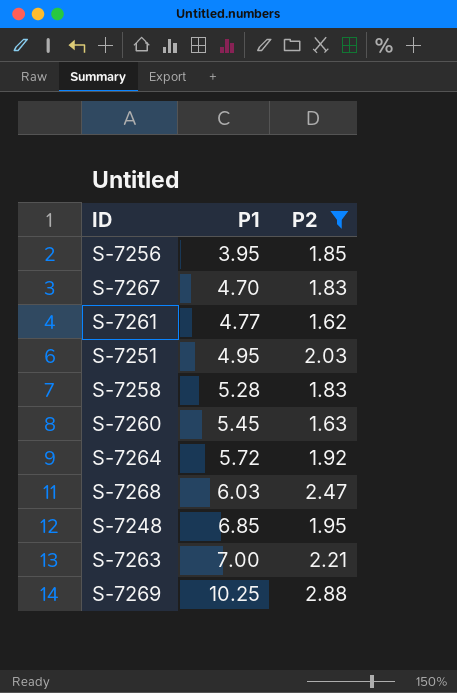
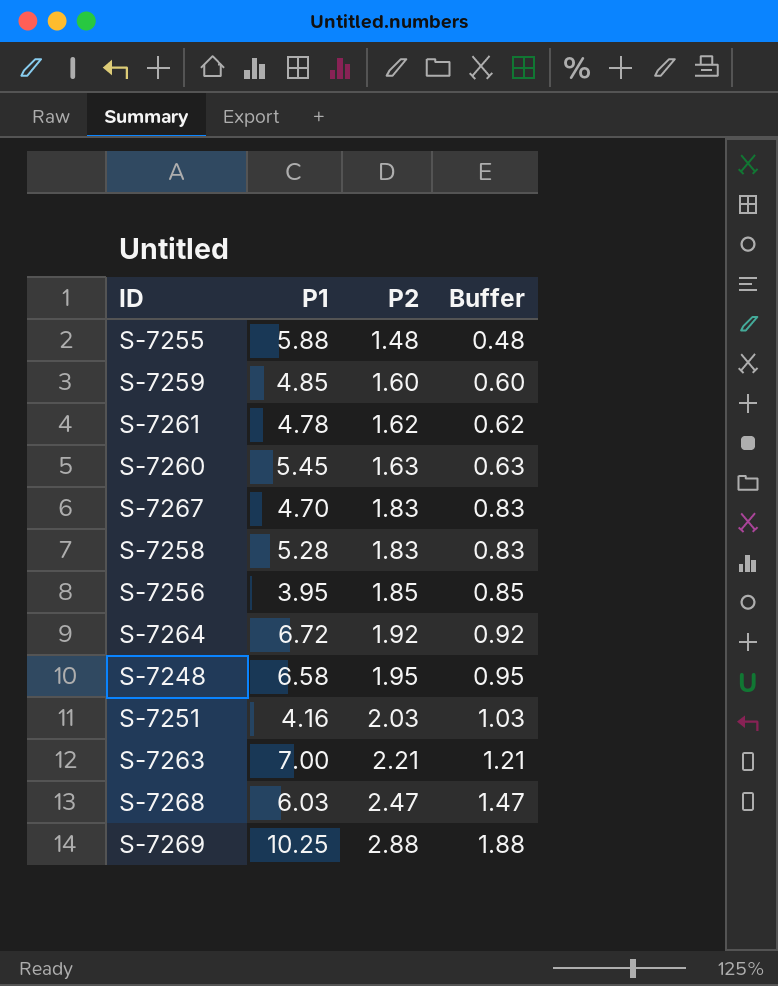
filter: P2 >= 1.62 -> none
row order: P1 ascending -> P2 ascending
column Buffer | formula: none -> [P2] - 1
S-7261 | P1: 4.77 -> 4.78
S-7264 | P1: 5.72 -> 6.72
S-7248 | P1: 6.85 -> 6.58
S-7251 | P1: 4.95 -> 4.16

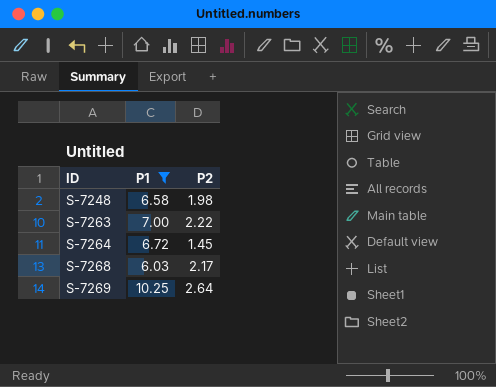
filter: none -> P1 >= 6.03
row order: P2 ascending -> ID ascending
column Buffer | formula: [P2] - 1 -> none
S-7248 | P2: 1.95 -> 1.98
S-7263 | P2: 2.21 -> 2.22
S-7264 | P2: 1.92 -> 1.45
S-7268 | P2: 2.47 -> 2.17
S-7269 | P2: 2.88 -> 2.64

